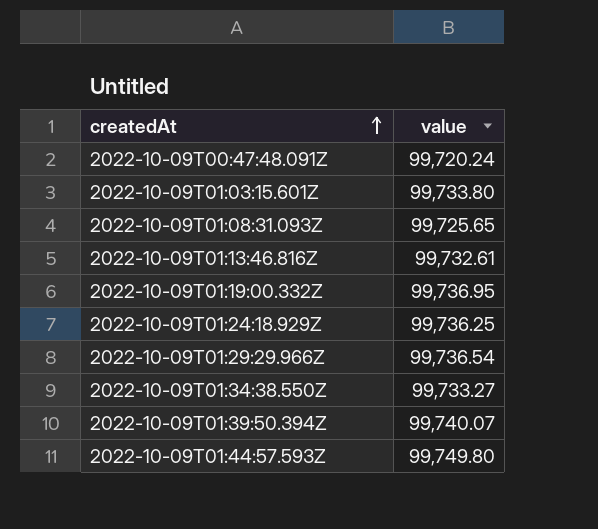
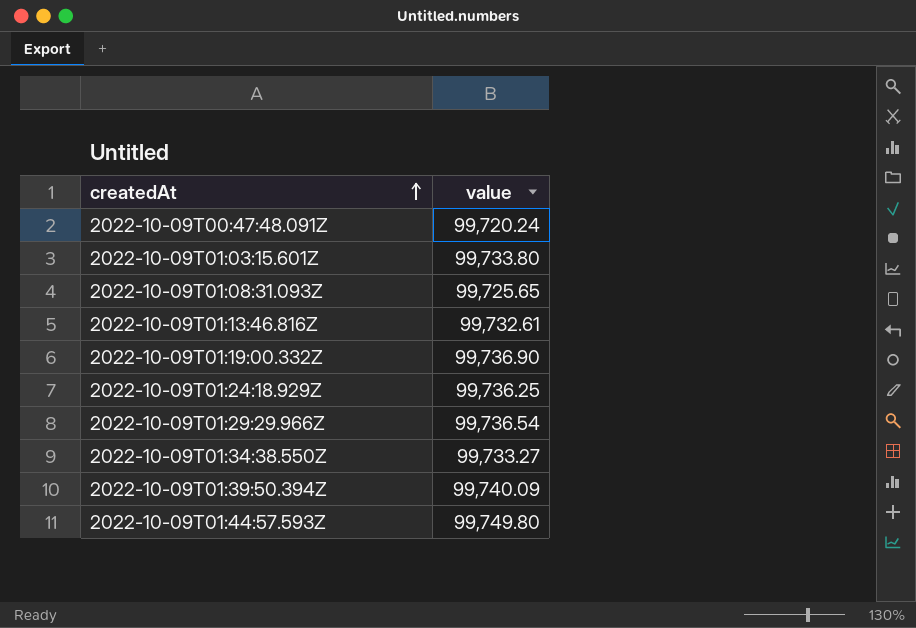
2022-10-09T01:19:00.332Z | value: 99,736.95 -> 99,736.90
2022-10-09T01:39:50.394Z | value: 99,740.07 -> 99,740.09

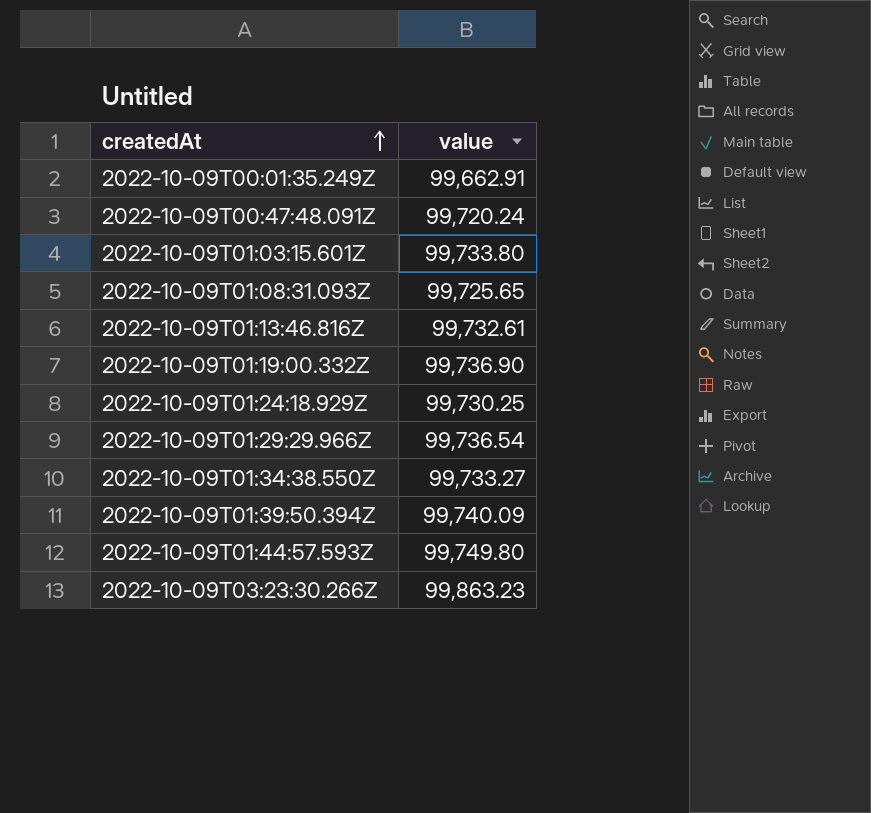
row 2022-10-09T00:01:35.249Z: none -> 99,662.91
2022-10-09T01:24:18.929Z | value: 99,736.25 -> 99,730.25
row 2022-10-09T03:23:30.266Z: none -> 99,863.23

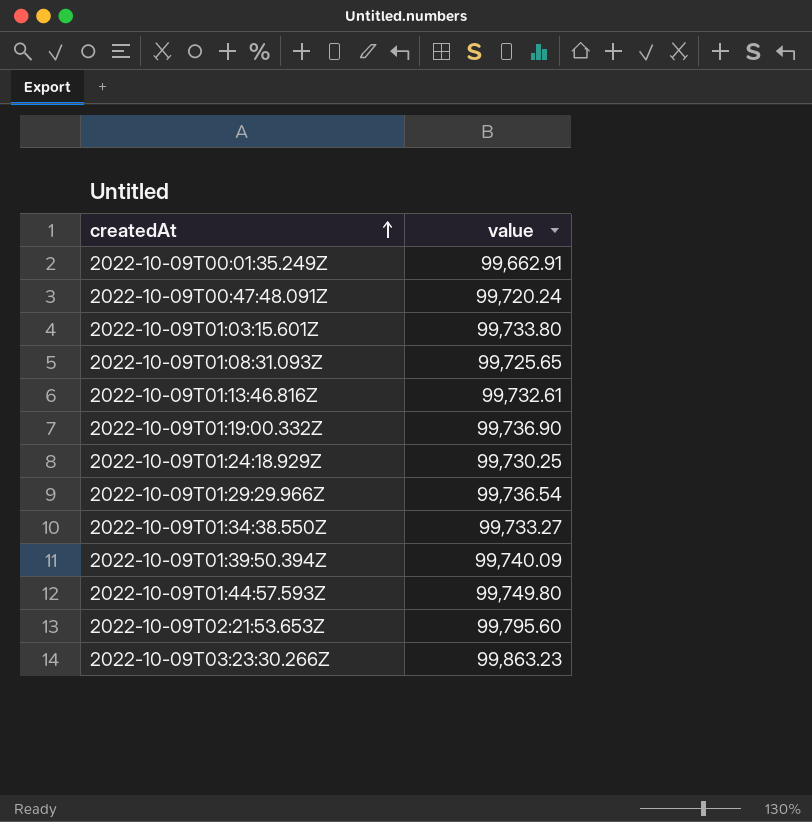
row 2022-10-09T02:21:53.653Z: none -> 99,795.60

